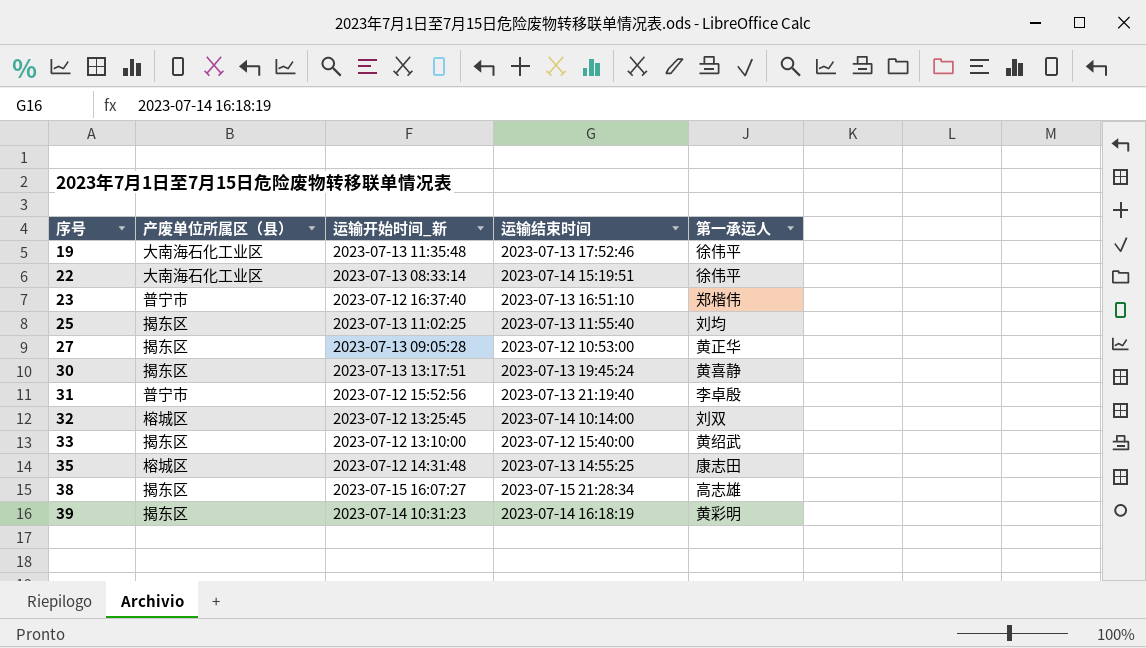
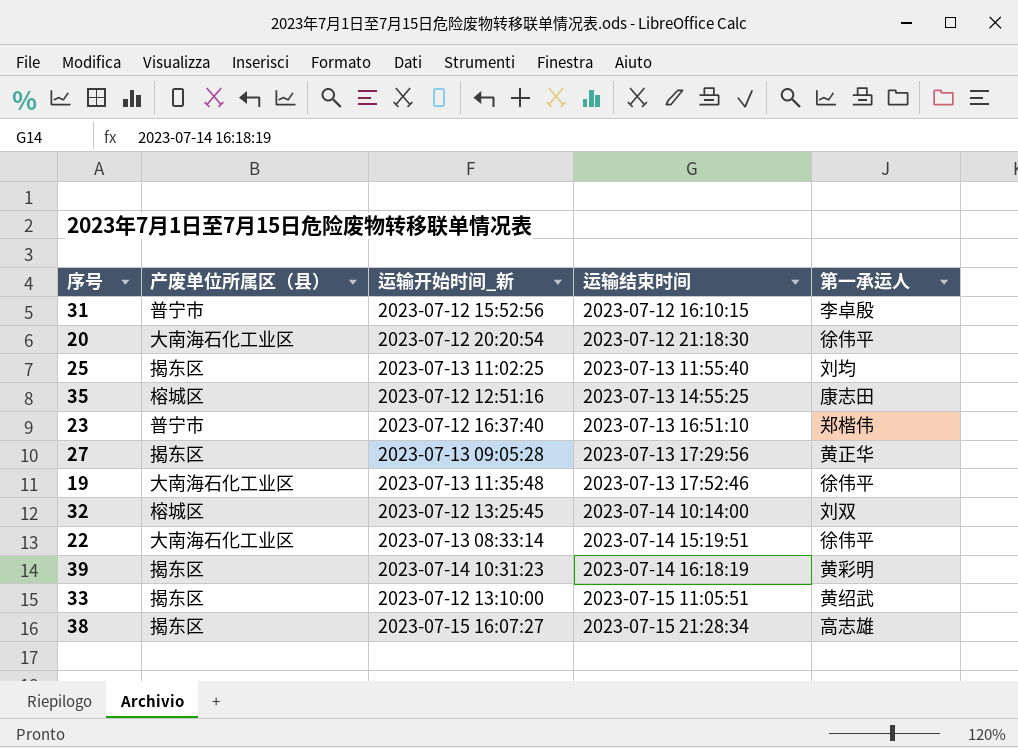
row order: 序号 ascending -> 运输结束时间 ascending
row 30: 揭东区 | 2023-07-13 13:17:51 | 2023-07-13 19:45:24 | 黄喜静 -> none
31 | 运输结束时间: 2023-07-13 21:19:40 -> 2023-07-12 16:10:15
row 20: none -> 大南海石化工业区 | 2023-07-12 20:20:54 | 2023-07-12 21:18:30 | 徐伟平
35 | 运输开始时间_新: 2023-07-12 14:31:48 -> 2023-07-12 12:51:16
27 | 运输结束时间: 2023-07-12 10:53:00 -> 2023-07-13 17:29:56
33 | 运输结束时间: 2023-07-12 15:40:00 -> 2023-07-15 11:05:51

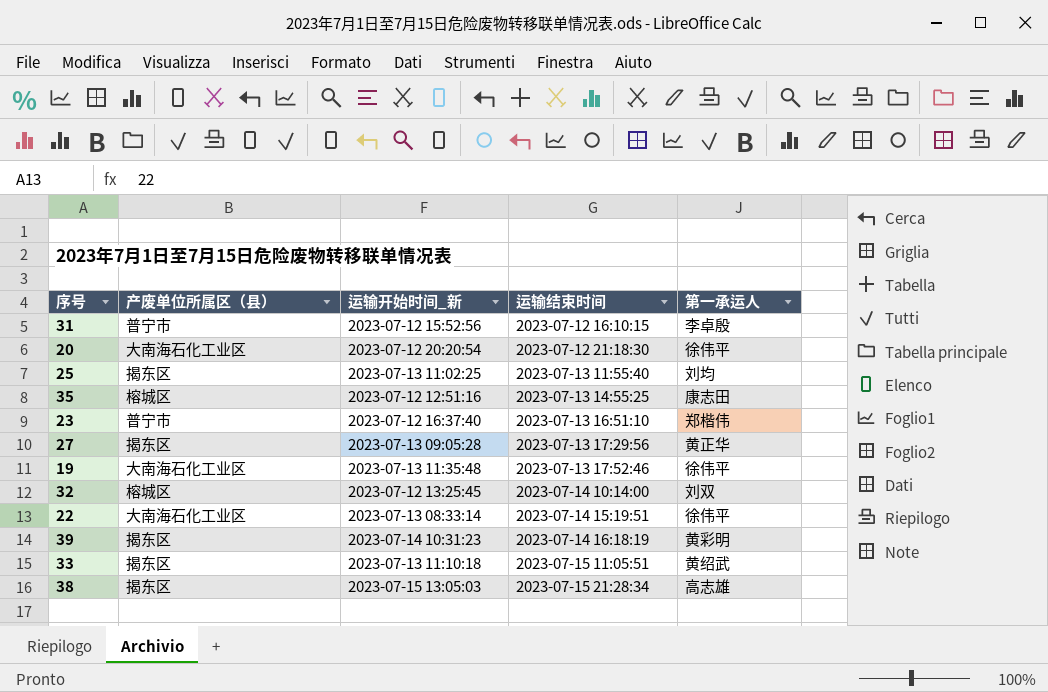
33 | 运输开始时间_新: 2023-07-12 13:10:00 -> 2023-07-13 11:10:18
38 | 运输开始时间_新: 2023-07-15 16:07:27 -> 2023-07-15 13:05:03

